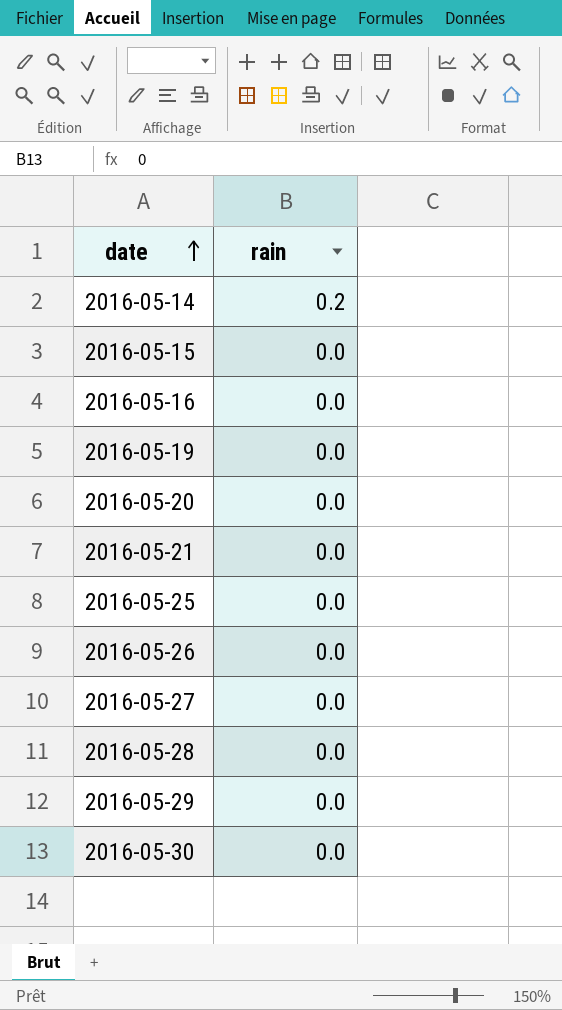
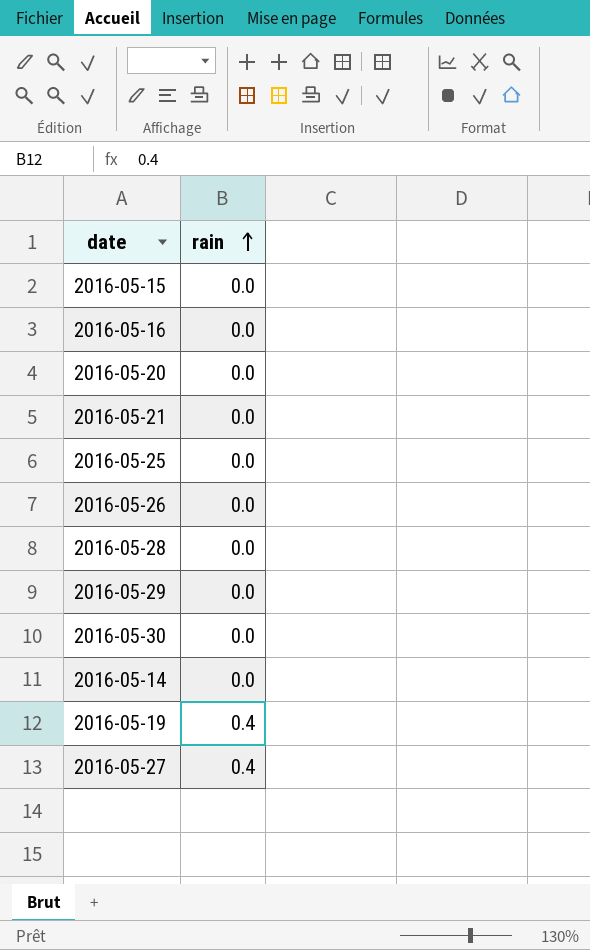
row order: date ascending -> rain ascending
2016-05-14 | rain: 0.2 -> 0.0
2016-05-19 | rain: 0.0 -> 0.4
2016-05-27 | rain: 0.0 -> 0.4

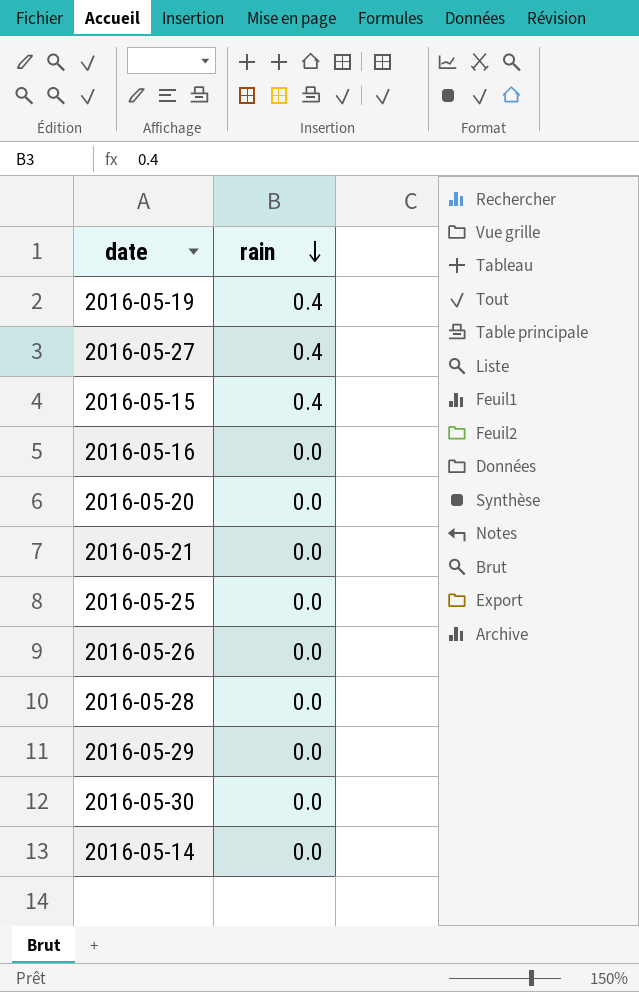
row order: rain ascending -> rain descending
2016-05-15 | rain: 0.0 -> 0.4

